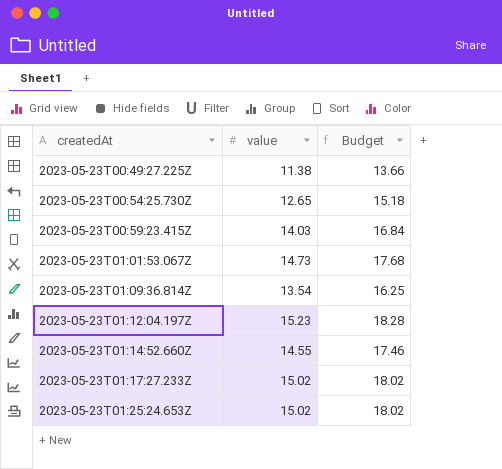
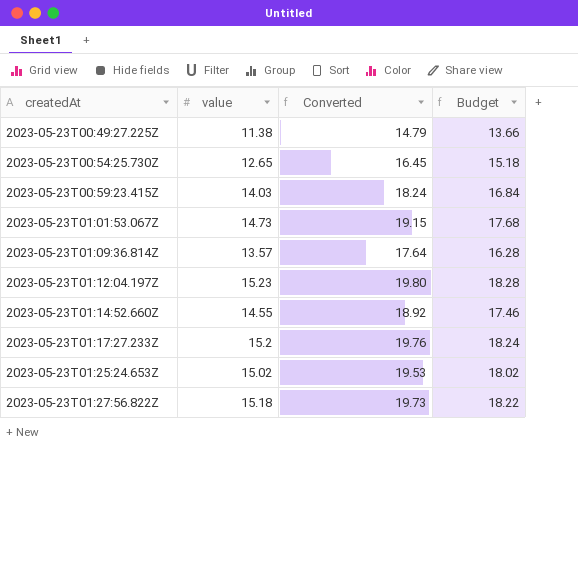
column Converted | formula: none -> [value] * 1.3
2023-05-23T01:09:36.814Z | value: 13.54 -> 13.57
2023-05-23T01:09:36.814Z | Budget: 16.25 -> 16.28
2023-05-23T01:17:27.233Z | value: 15.02 -> 15.2
2023-05-23T01:17:27.233Z | Budget: 18.02 -> 18.24
row 2023-05-23T01:27:56.822Z: none -> 15.18 | 19.73 | 18.22

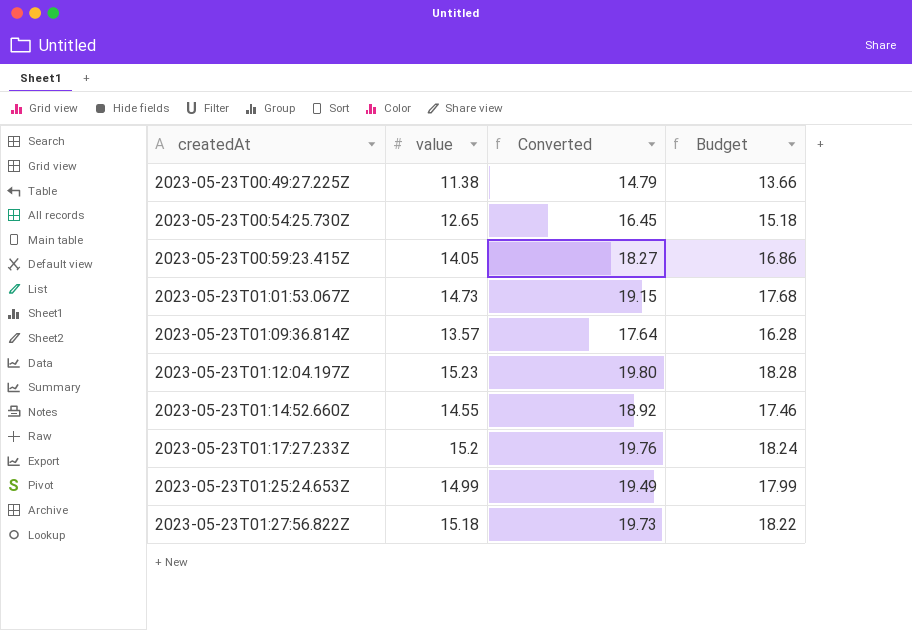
2023-05-23T00:59:23.415Z | value: 14.03 -> 14.05
2023-05-23T00:59:23.415Z | Converted: 18.24 -> 18.27
2023-05-23T00:59:23.415Z | Budget: 16.84 -> 16.86
2023-05-23T01:25:24.653Z | value: 15.02 -> 14.99
2023-05-23T01:25:24.653Z | Converted: 19.53 -> 19.49
2023-05-23T01:25:24.653Z | Budget: 18.02 -> 17.99

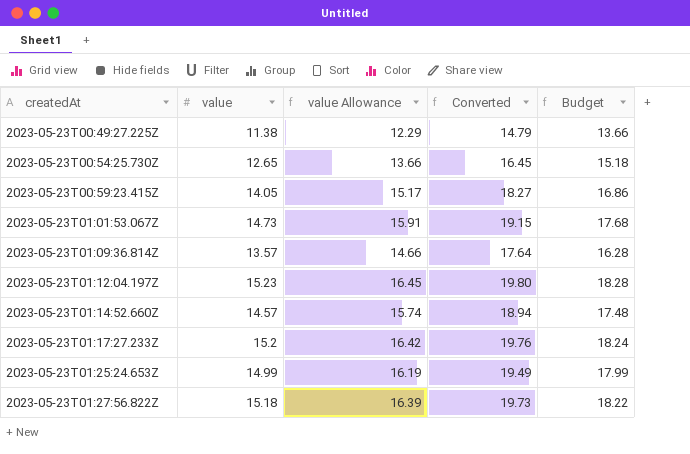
column value Allowance | formula: none -> [value] * 1.08
2023-05-23T01:14:52.660Z | value: 14.55 -> 14.57
2023-05-23T01:14:52.660Z | Converted: 18.92 -> 18.94
2023-05-23T01:14:52.660Z | Budget: 17.46 -> 17.48

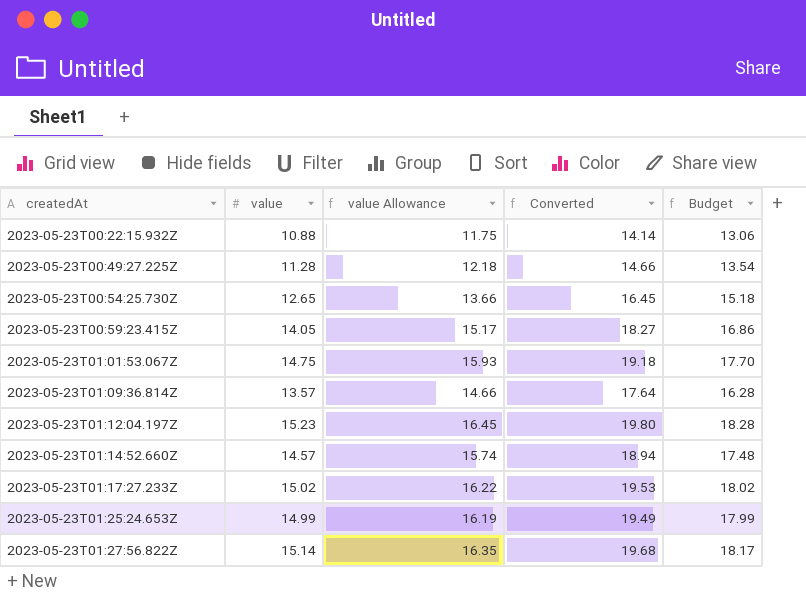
row 2023-05-23T00:22:15.932Z: none -> 10.88 | 11.75 | 14.14 | 13.06
2023-05-23T00:49:27.225Z | value: 11.38 -> 11.28
2023-05-23T00:49:27.225Z | value Allowance: 12.29 -> 12.18
2023-05-23T00:49:27.225Z | Converted: 14.79 -> 14.66
2023-05-23T00:49:27.225Z | Budget: 13.66 -> 13.54
2023-05-23T01:01:53.067Z | value: 14.73 -> 14.75
2023-05-23T01:01:53.067Z | value Allowance: 15.91 -> 15.93
2023-05-23T01:01:53.067Z | Converted: 19.15 -> 19.18
2023-05-23T01:01:53.067Z | Budget: 17.68 -> 17.70
2023-05-23T01:17:27.233Z | value: 15.2 -> 15.02
2023-05-23T01:17:27.233Z | value Allowance: 16.42 -> 16.22
2023-05-23T01:17:27.233Z | Converted: 19.76 -> 19.53
2023-05-23T01:17:27.233Z | Budget: 18.24 -> 18.02
2023-05-23T01:27:56.822Z | value: 15.18 -> 15.14
2023-05-23T01:27:56.822Z | value Allowance: 16.39 -> 16.35
2023-05-23T01:27:56.822Z | Converted: 19.73 -> 19.68
2023-05-23T01:27:56.822Z | Budget: 18.22 -> 18.17

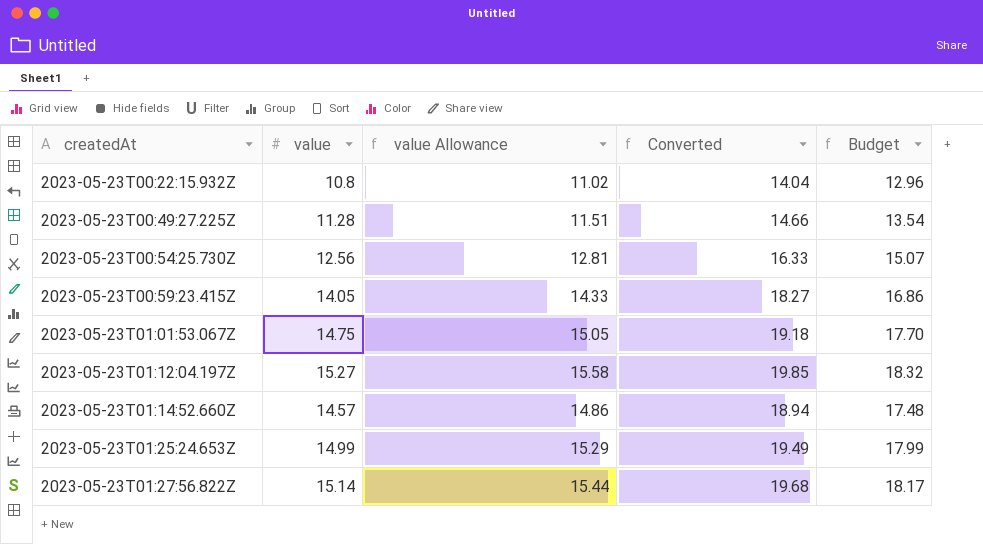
column value Allowance | formula: [value] * 1.08 -> [value] * 1.02
row 2023-05-23T01:09:36.814Z: 13.57 | 14.66 | 17.64 | 16.28 -> none
row 2023-05-23T01:17:27.233Z: 15.02 | 16.22 | 19.53 | 18.02 -> none
2023-05-23T00:22:15.932Z | value: 10.88 -> 10.8
2023-05-23T00:22:15.932Z | Converted: 14.14 -> 14.04
2023-05-23T00:22:15.932Z | Budget: 13.06 -> 12.96
2023-05-23T00:54:25.730Z | value: 12.65 -> 12.56
2023-05-23T00:54:25.730Z | Converted: 16.45 -> 16.33
2023-05-23T00:54:25.730Z | Budget: 15.18 -> 15.07
2023-05-23T01:12:04.197Z | value: 15.23 -> 15.27
2023-05-23T01:12:04.197Z | Converted: 19.80 -> 19.85
2023-05-23T01:12:04.197Z | Budget: 18.28 -> 18.32

